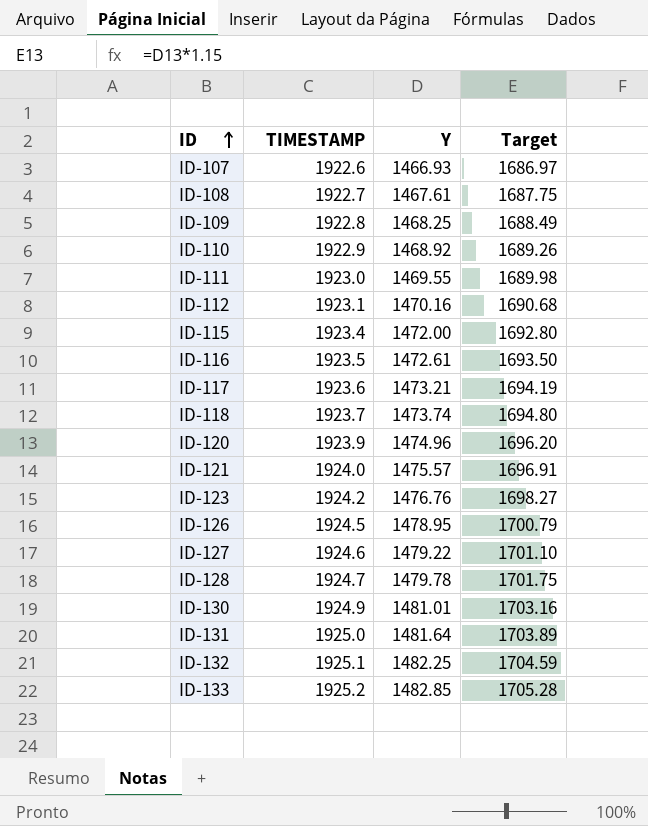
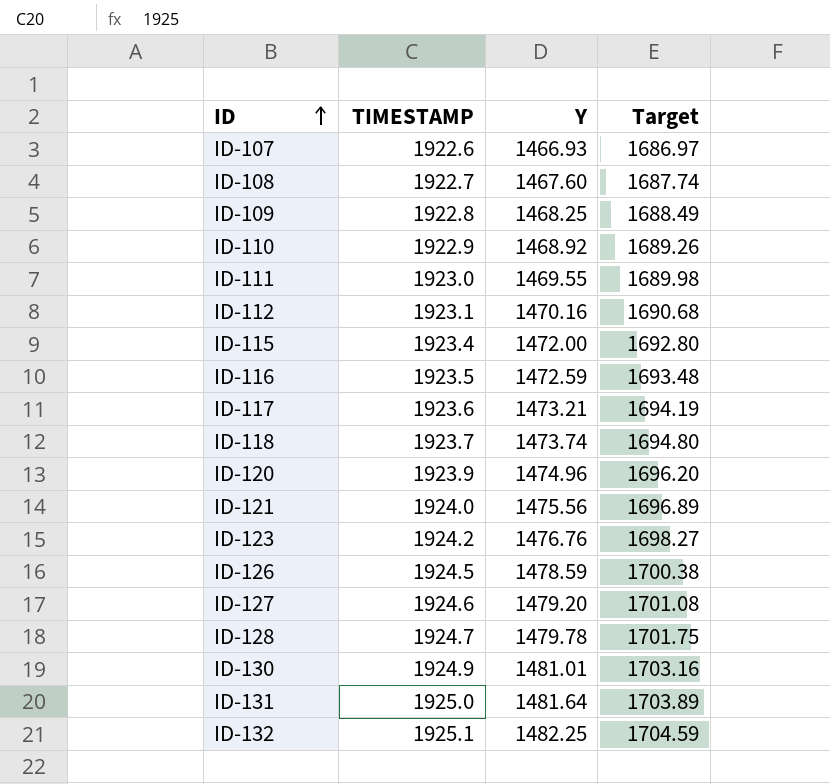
row ID-133: 1925.2 | 1482.85 | 1705.28 -> none
ID-108 | Y: 1467.61 -> 1467.60
ID-108 | Target: 1687.75 -> 1687.74
ID-116 | Y: 1472.61 -> 1472.59
ID-116 | Target: 1693.50 -> 1693.48
ID-121 | Y: 1475.57 -> 1475.56
ID-121 | Target: 1696.91 -> 1696.89
ID-126 | Y: 1478.95 -> 1478.59
ID-126 | Target: 1700.79 -> 1700.38
ID-127 | Y: 1479.22 -> 1479.20
ID-127 | Target: 1701.10 -> 1701.08

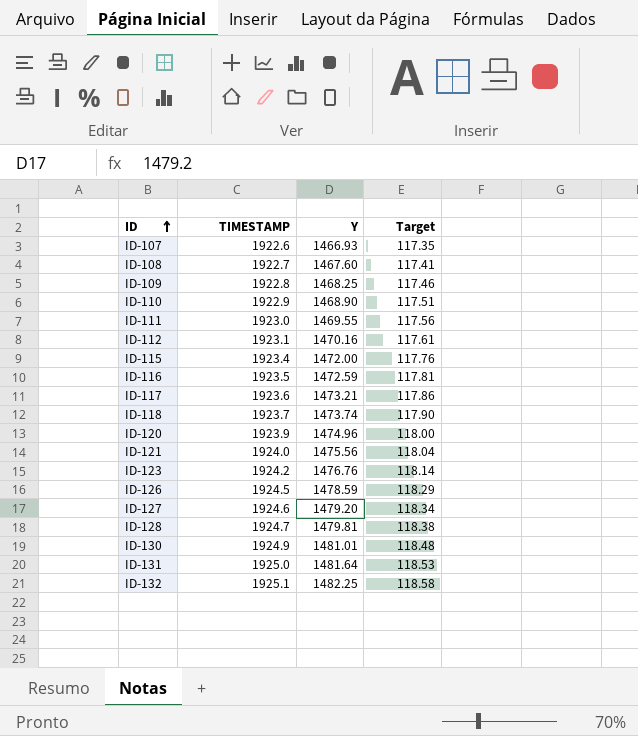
column Target | formula: [Y] * 1.15 -> [Y] * 0.08
ID-110 | Y: 1468.92 -> 1468.90
ID-128 | Y: 1479.78 -> 1479.81

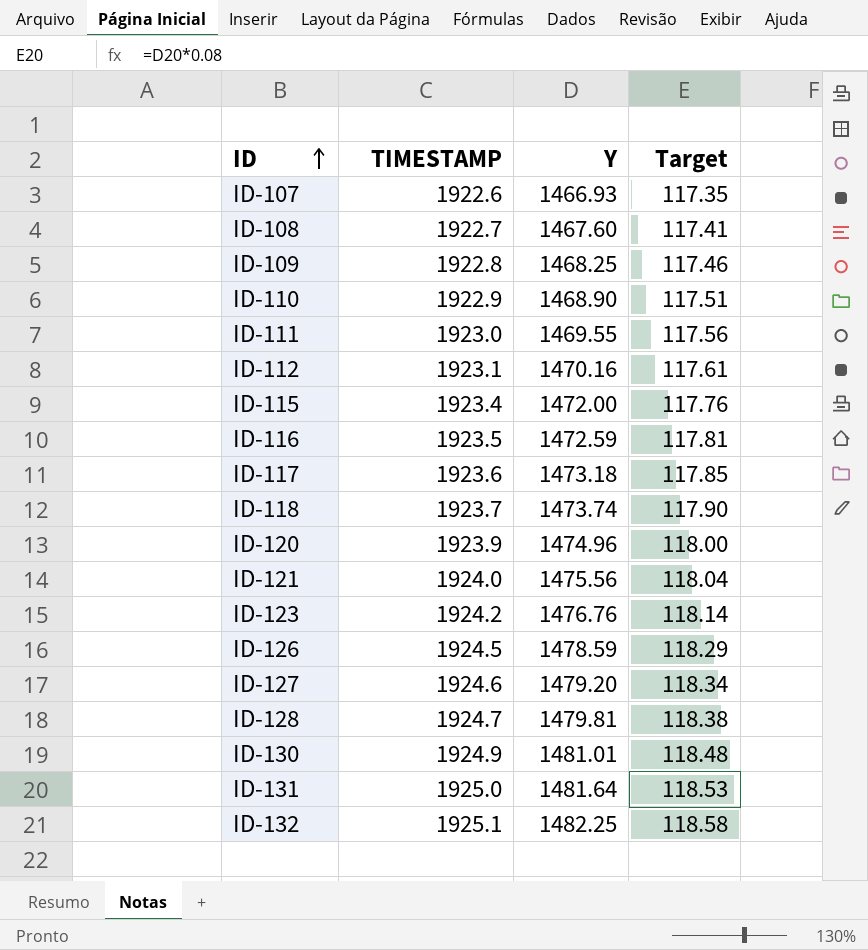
ID-117 | Y: 1473.21 -> 1473.18
ID-117 | Target: 117.86 -> 117.85

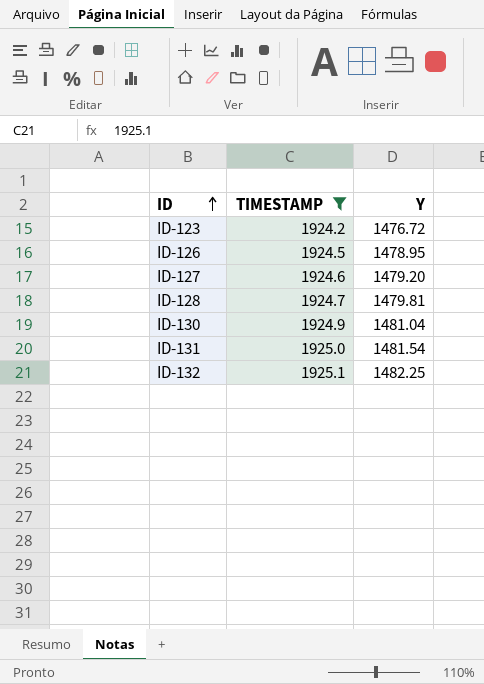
filter: none -> TIMESTAMP >= 1924.2
column Target | formula: [Y] * 0.08 -> none
ID-123 | Y: 1476.76 -> 1476.72
ID-126 | Y: 1478.59 -> 1478.95
ID-130 | Y: 1481.01 -> 1481.04
ID-131 | Y: 1481.64 -> 1481.54

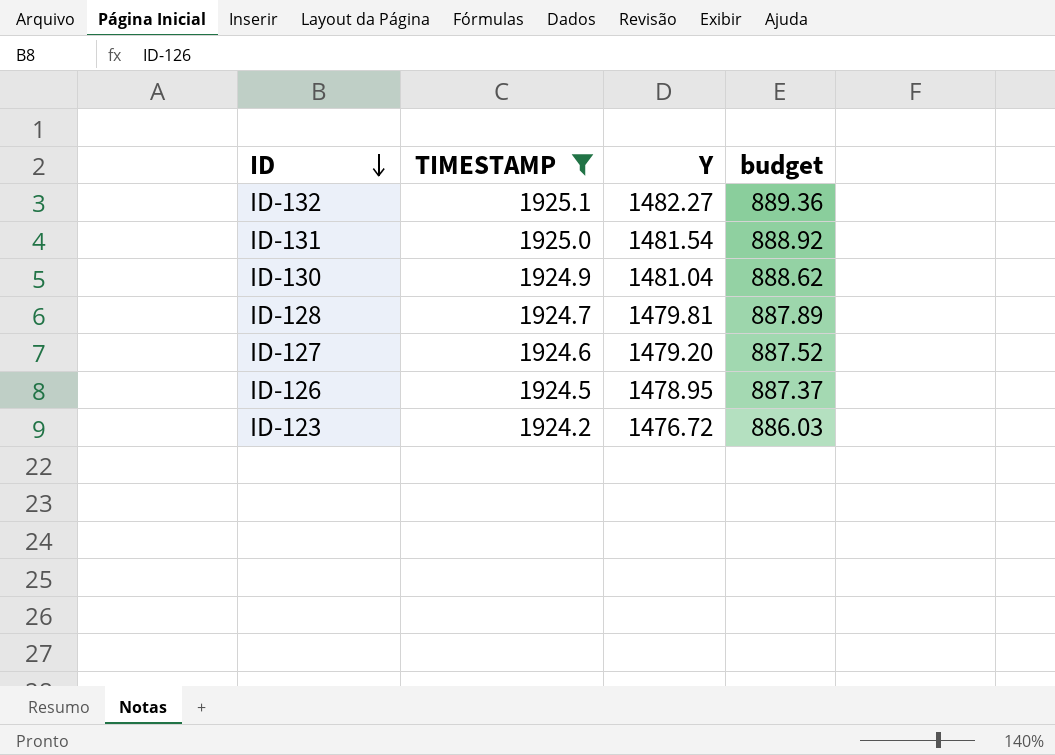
row order: ID ascending -> ID descending
column budget | formula: none -> [Y] * 0.6
ID-132 | Y: 1482.25 -> 1482.27

